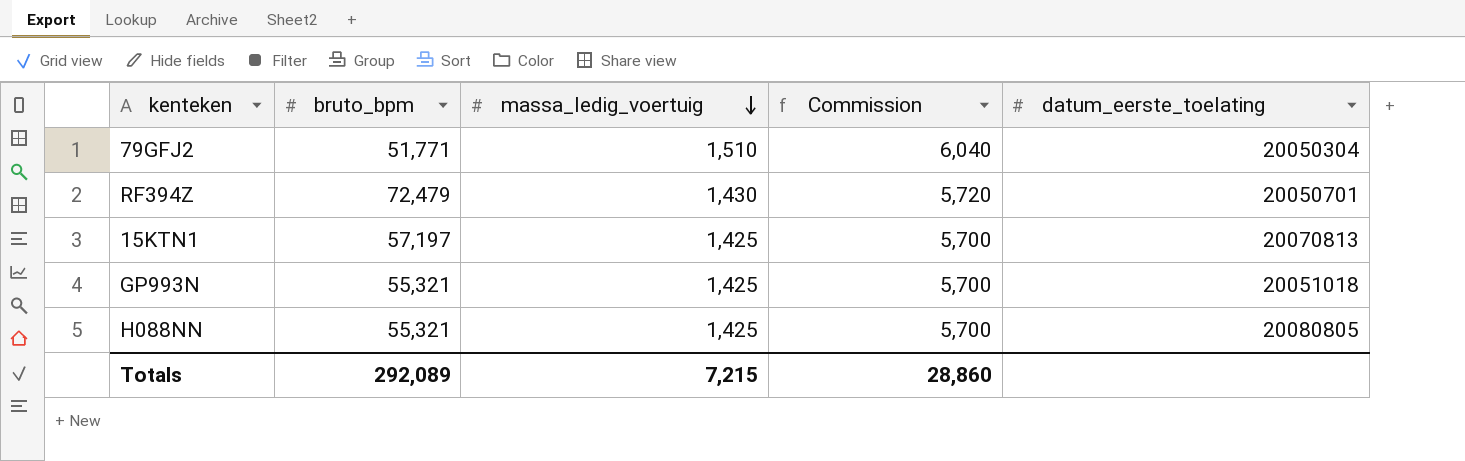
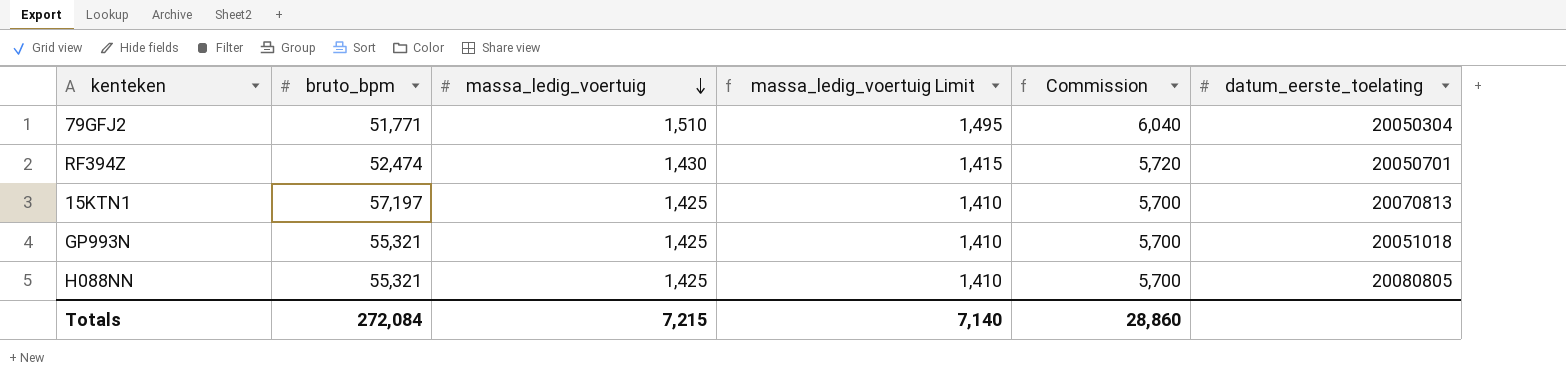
column massa_ledig_voertuig Limit | formula: none -> [massa_ledig_voertuig] - 15
RF394Z | bruto_bpm: 72,479 -> 52,474
Totals | bruto_bpm: 292,089 -> 272,084

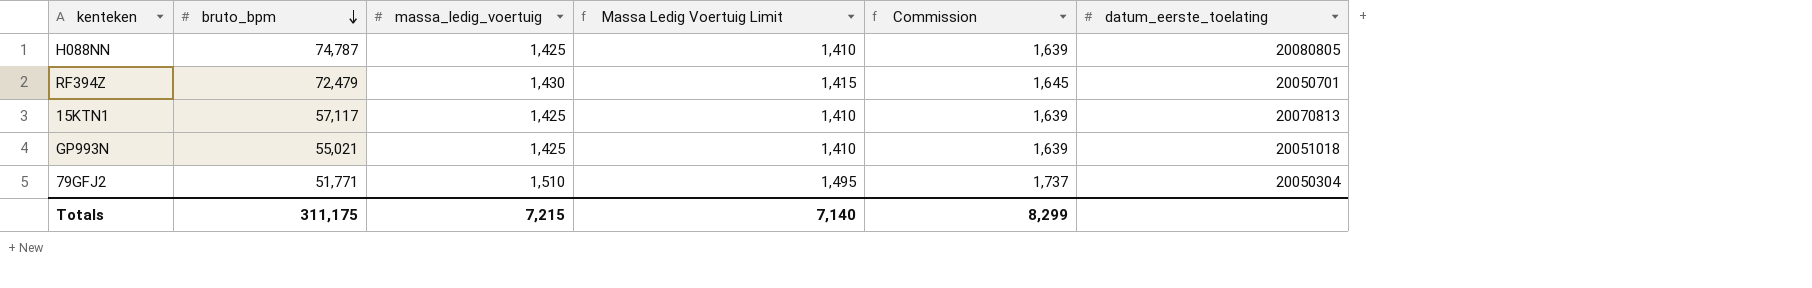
row order: massa_ledig_voertuig descending -> bruto_bpm descending
column name: massa_ledig_voertuig Limit -> Massa Ledig Voertuig Limit
column Commission | formula: [massa_ledig_voertuig] * 4 -> [massa_ledig_voertuig] * 1.15
H088NN | bruto_bpm: 55,321 -> 74,787
RF394Z | bruto_bpm: 52,474 -> 72,479
15KTN1 | bruto_bpm: 57,197 -> 57,117
GP993N | bruto_bpm: 55,321 -> 55,021
Totals | bruto_bpm: 272,084 -> 311,175
Totals | Commission: 28,860 -> 8,299

